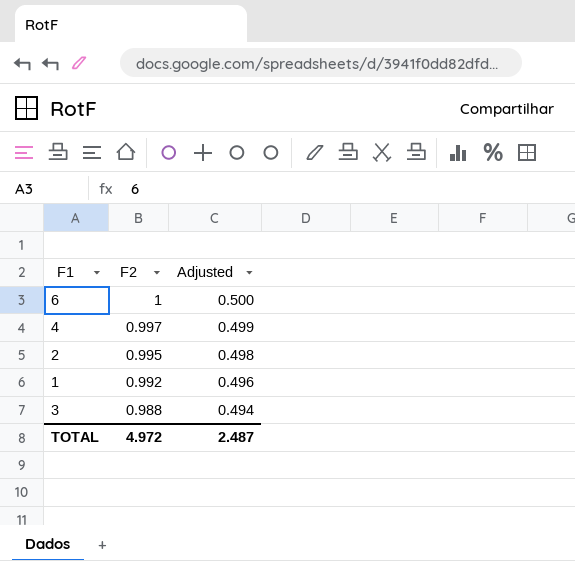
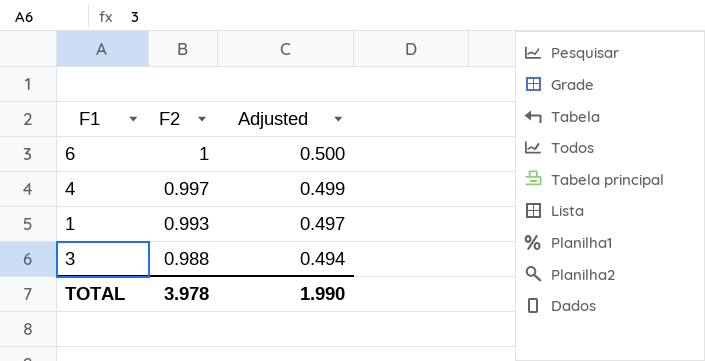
row 2: 0.995 | 0.498 -> none
1 | F2: 0.992 -> 0.993
1 | Adjusted: 0.496 -> 0.497
TOTAL | F2: 4.972 -> 3.978
TOTAL | Adjusted: 2.487 -> 1.990

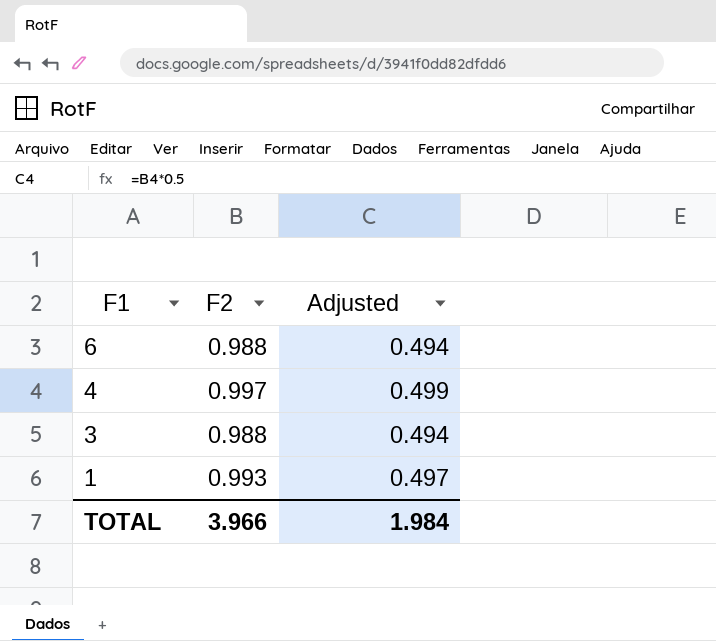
row order: F2 descending -> F1 descending
6 | F2: 1 -> 0.988
6 | Adjusted: 0.500 -> 0.494
TOTAL | F2: 3.978 -> 3.966
TOTAL | Adjusted: 1.990 -> 1.984

